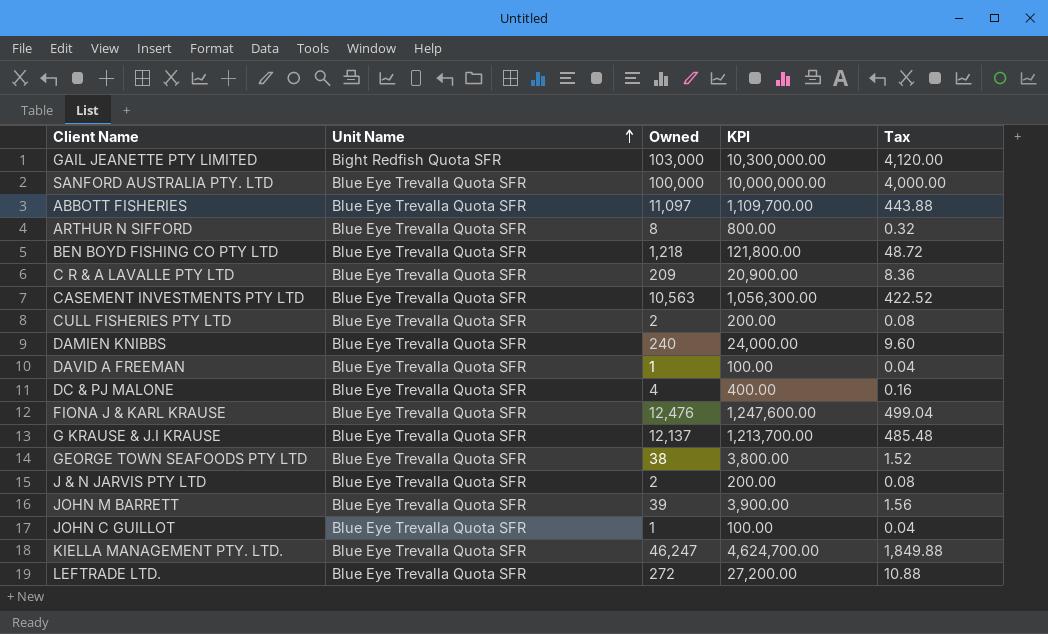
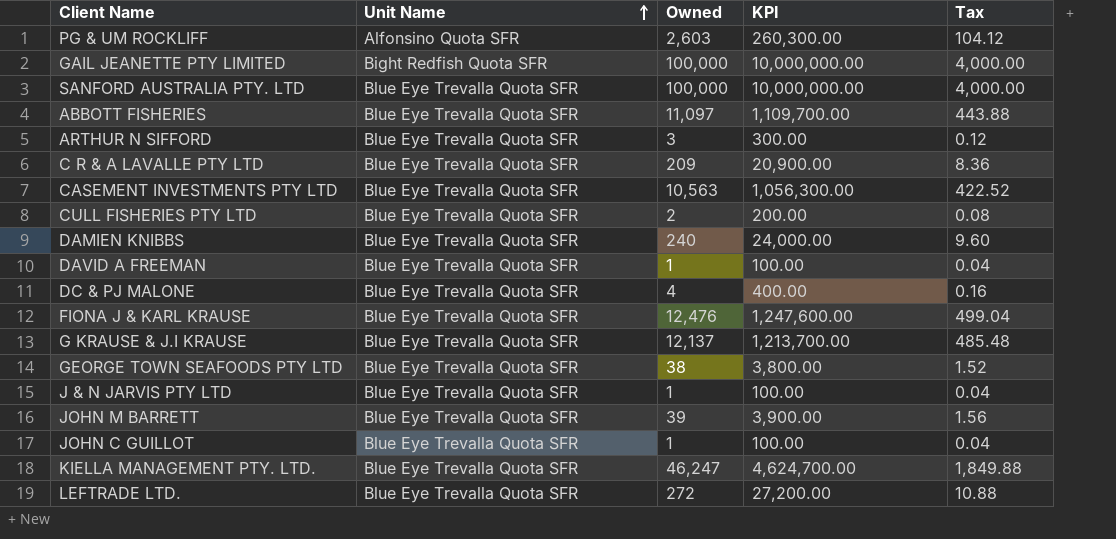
row BEN BOYD FISHING CO PTY LTD: Blue Eye Trevalla Quota SFR | 1,218 | 121,800.00 | 48.72 -> none
row PG & UM ROCKLIFF: none -> Alfonsino Quota SFR | 2,603 | 260,300.00 | 104.12
GAIL JEANETTE PTY LIMITED | Owned: 103,000 -> 100,000
GAIL JEANETTE PTY LIMITED | KPI: 10,300,000.00 -> 10,000,000.00
GAIL JEANETTE PTY LIMITED | Tax: 4,120.00 -> 4,000.00
ARTHUR N SIFFORD | Owned: 8 -> 3
ARTHUR N SIFFORD | KPI: 800.00 -> 300.00
ARTHUR N SIFFORD | Tax: 0.32 -> 0.12
J & N JARVIS PTY LTD | Owned: 2 -> 1
J & N JARVIS PTY LTD | KPI: 200.00 -> 100.00
J & N JARVIS PTY LTD | Tax: 0.08 -> 0.04

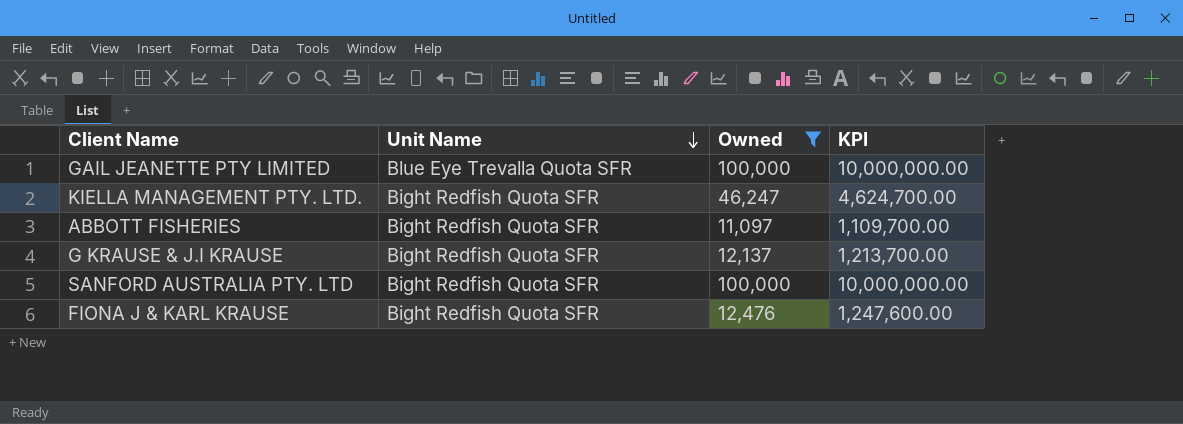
filter: none -> Owned >= 11,097
row order: Unit Name ascending -> Unit Name descending
column Tax | formula: [Owned] * 0.04 -> none
GAIL JEANETTE PTY LIMITED | Unit Name: Bight Redfish Quota SFR -> Blue Eye Trevalla Quota SFR
KIELLA MANAGEMENT PTY. LTD. | Unit Name: Blue Eye Trevalla Quota SFR -> Bight Redfish Quota SFR
ABBOTT FISHERIES | Unit Name: Blue Eye Trevalla Quota SFR -> Bight Redfish Quota SFR
G KRAUSE & J.I KRAUSE | Unit Name: Blue Eye Trevalla Quota SFR -> Bight Redfish Quota SFR
SANFORD AUSTRALIA PTY. LTD | Unit Name: Blue Eye Trevalla Quota SFR -> Bight Redfish Quota SFR
FIONA J & KARL KRAUSE | Unit Name: Blue Eye Trevalla Quota SFR -> Bight Redfish Quota SFR

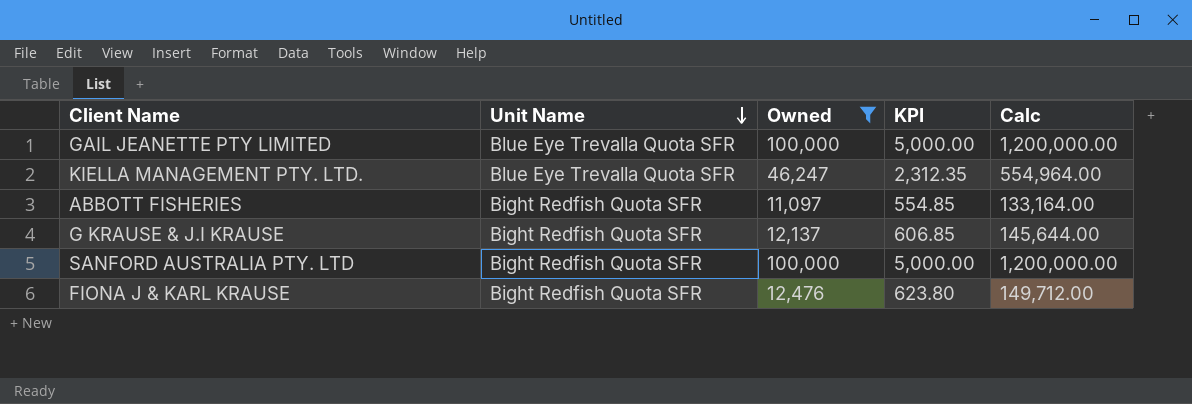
column KPI | formula: [Owned] * 100 -> [Owned] * 0.05
column Calc | formula: none -> [Owned] * 12
KIELLA MANAGEMENT PTY. LTD. | Unit Name: Bight Redfish Quota SFR -> Blue Eye Trevalla Quota SFR

